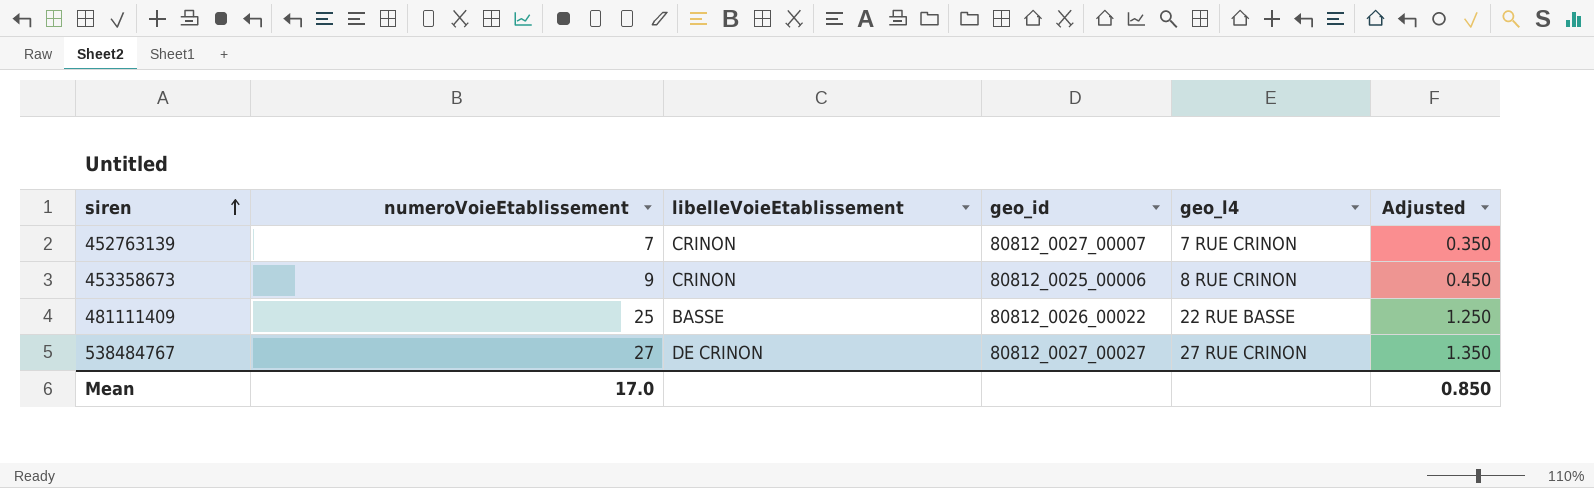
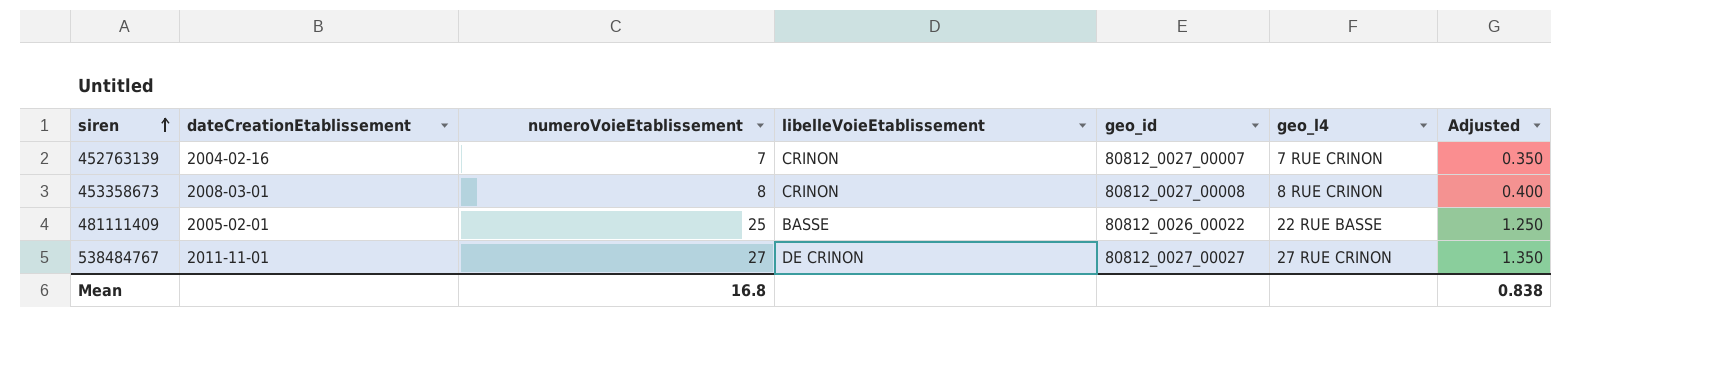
column dateCreationEtablissement | position: none -> 2
453358673 | numeroVoieEtablissement: 9 -> 8
453358673 | geo_id: 80812_0025_00006 -> 80812_0027_00008
453358673 | Adjusted: 0.450 -> 0.400
Mean | numeroVoieEtablissement: 17.0 -> 16.8
Mean | Adjusted: 0.850 -> 0.838

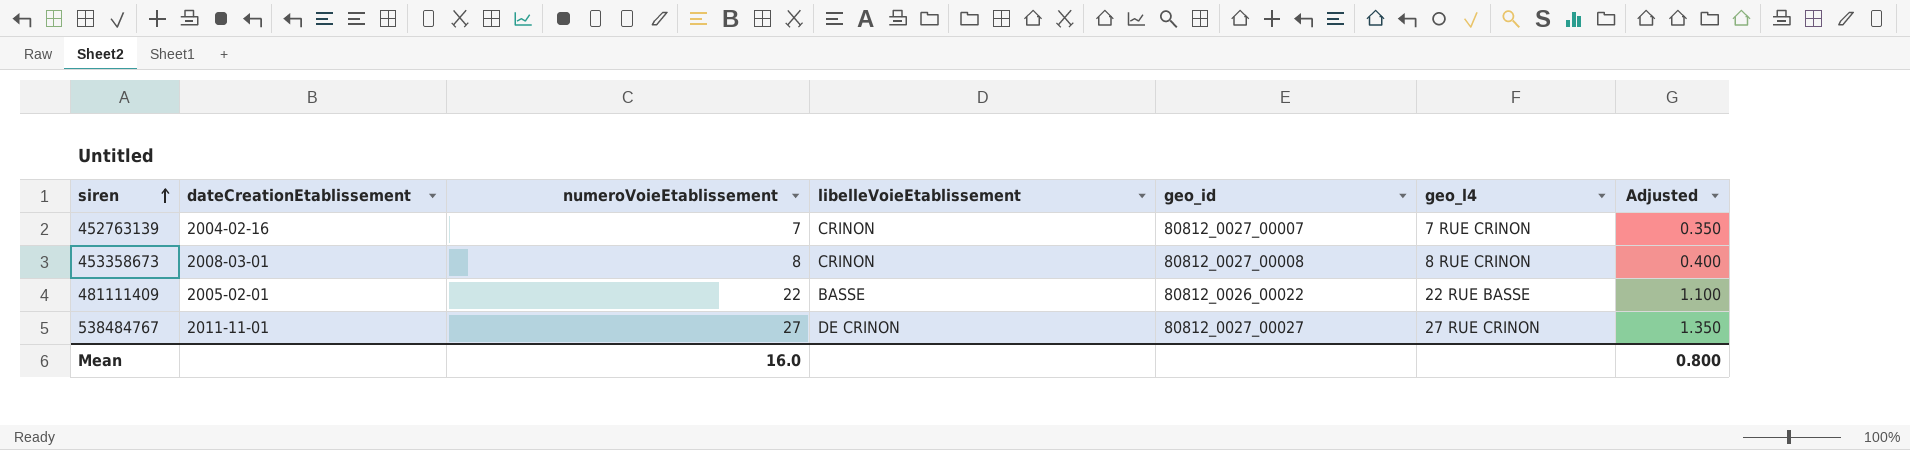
481111409 | numeroVoieEtablissement: 25 -> 22
481111409 | Adjusted: 1.250 -> 1.100
Mean | numeroVoieEtablissement: 16.8 -> 16.0
Mean | Adjusted: 0.838 -> 0.800

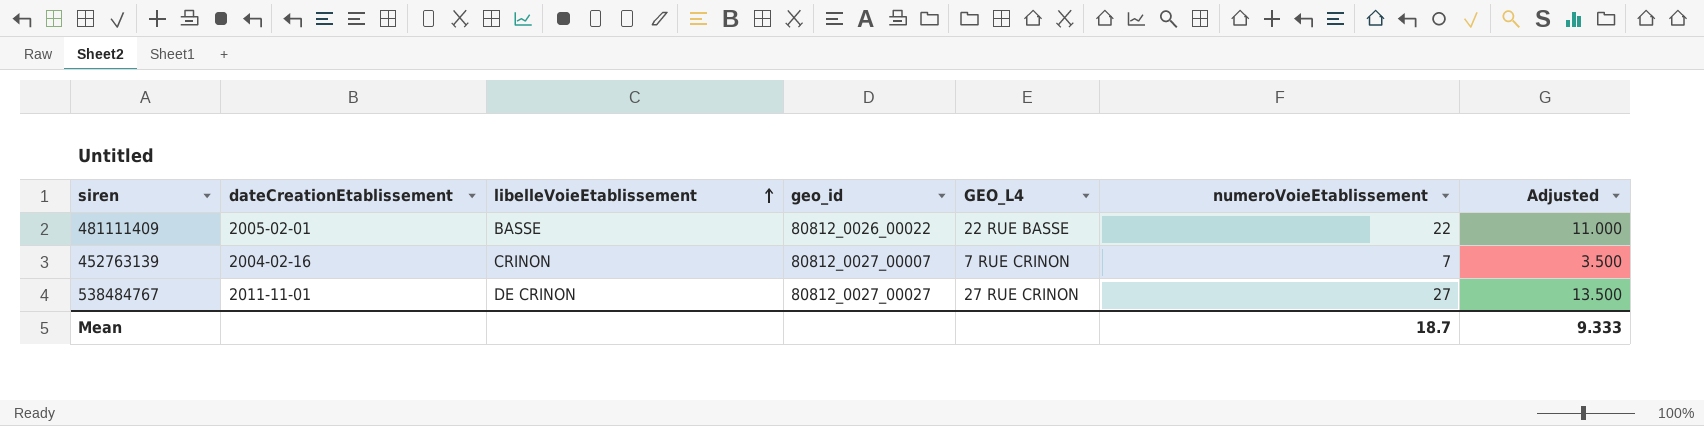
row order: siren ascending -> libelleVoieEtablissement ascending
column name: geo_l4 -> GEO_L4
column numeroVoieEtablissement | position: 3 -> 6
column Adjusted | formula: [numeroVoieEtablissement] * 0.05 -> [numeroVoieEtablissement] * 0.5
row 453358673: 2008-03-01 | 8 | CRINON | 80812_0027_00008 | 8 RUE CRINON | 0.400 -> none
Mean | numeroVoieEtablissement: 16.0 -> 18.7
Mean | Adjusted: 0.800 -> 9.333

